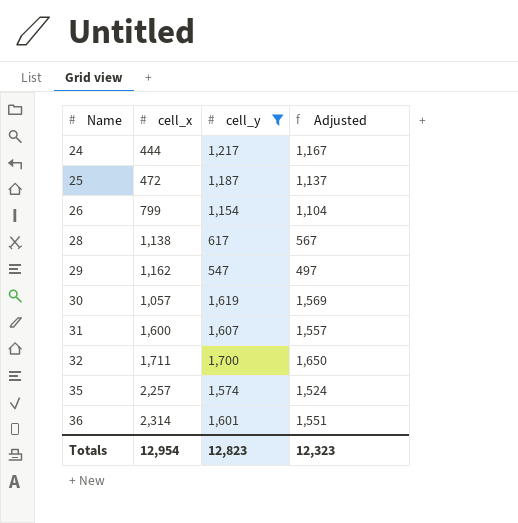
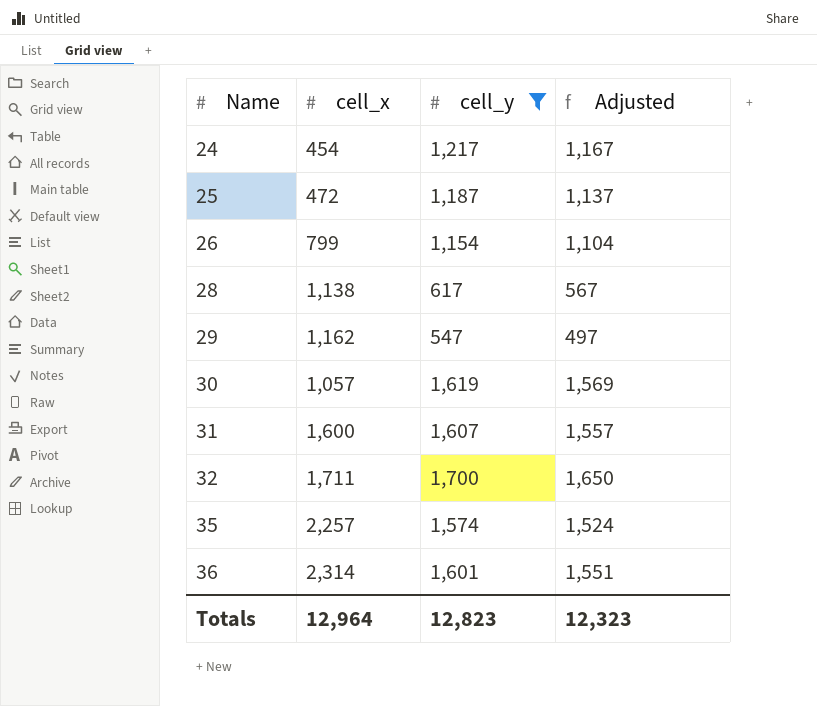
24 | cell_x: 444 -> 454
Totals | cell_x: 12,954 -> 12,964

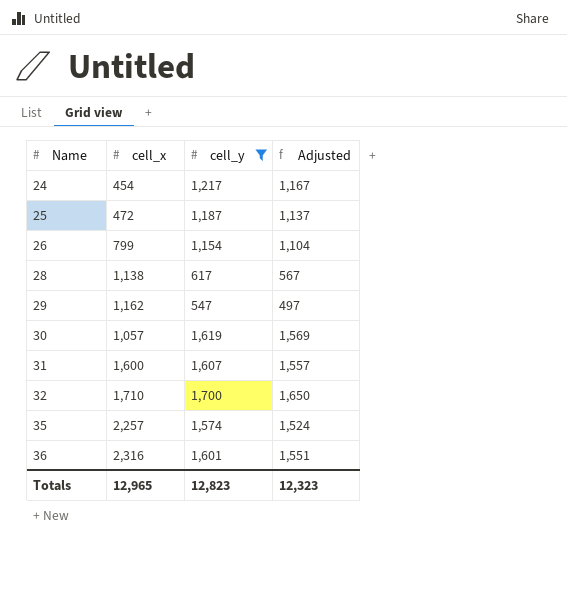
32 | cell_x: 1,711 -> 1,710
36 | cell_x: 2,314 -> 2,316
Totals | cell_x: 12,964 -> 12,965

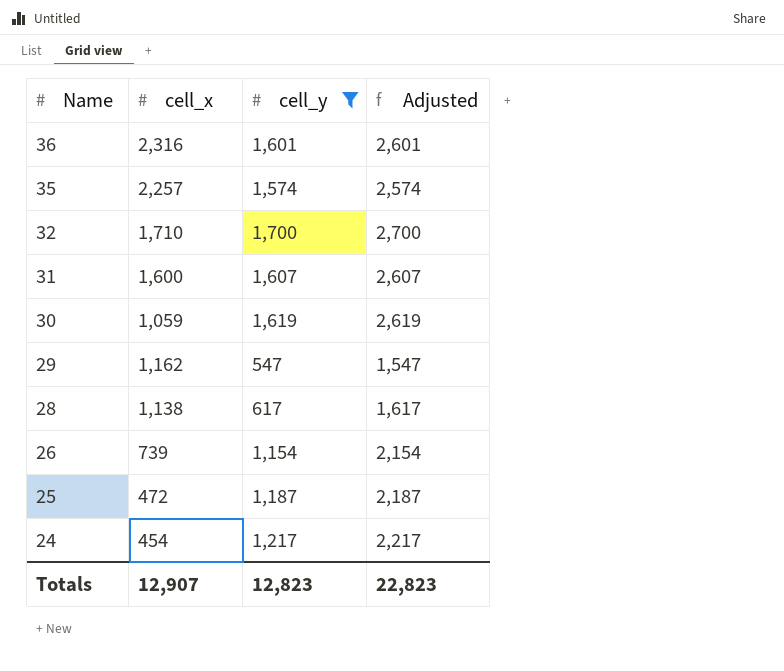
row order: Name ascending -> Name descending
column Adjusted | formula: [cell_y] - 50 -> [cell_y] + 1000
30 | cell_x: 1,057 -> 1,059
26 | cell_x: 799 -> 739
Totals | cell_x: 12,965 -> 12,907
Totals | Adjusted: 12,323 -> 22,823

